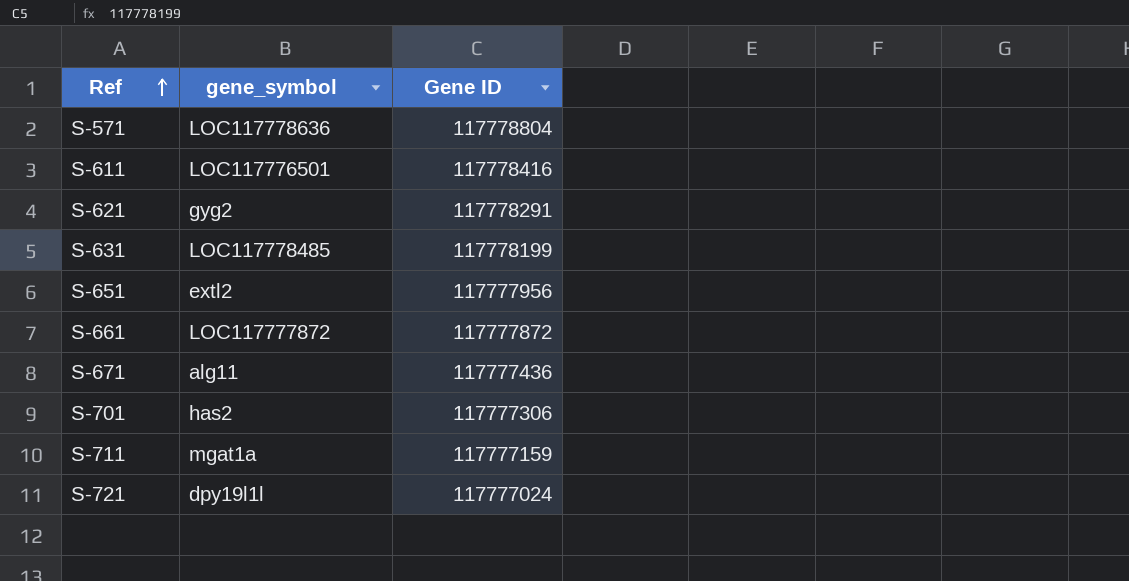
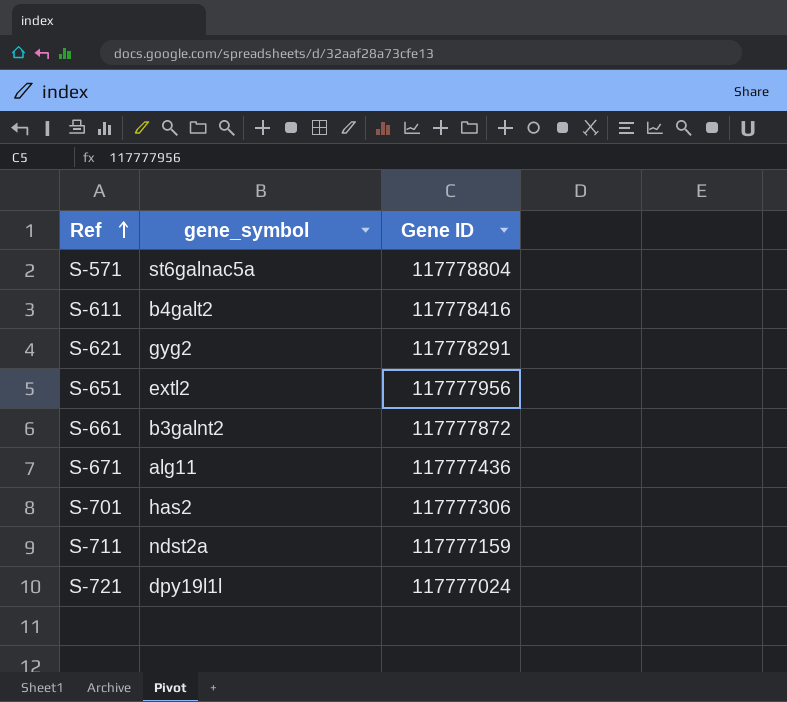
row S-631: LOC117778485 | 117778199 -> none
S-571 | gene_symbol: LOC117778636 -> st6galnac5a
S-611 | gene_symbol: LOC117776501 -> b4galt2
S-661 | gene_symbol: LOC117777872 -> b3galnt2
S-711 | gene_symbol: mgat1a -> ndst2a

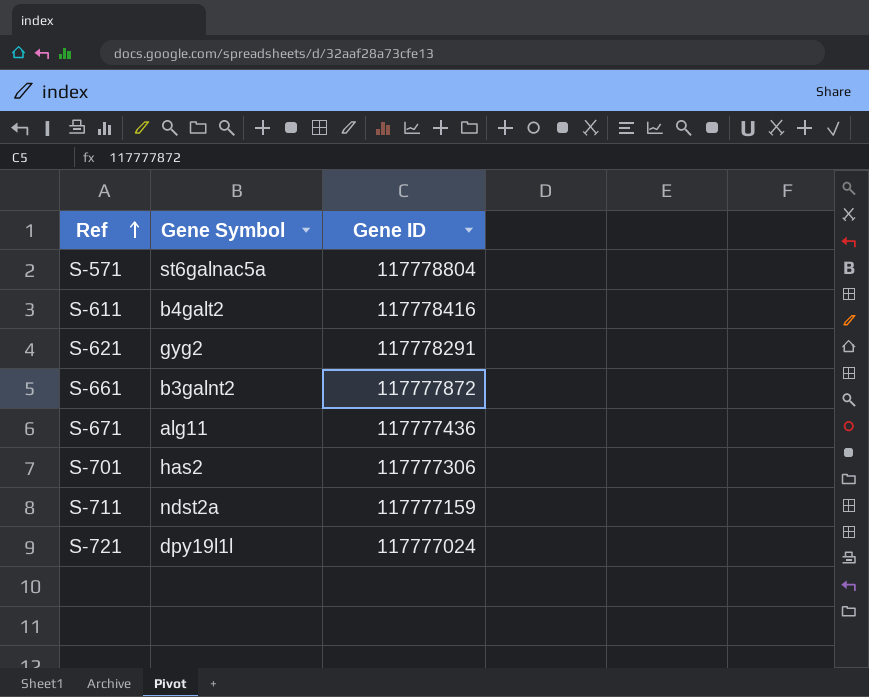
column name: gene_symbol -> Gene Symbol
row S-651: extl2 | 117777956 -> none

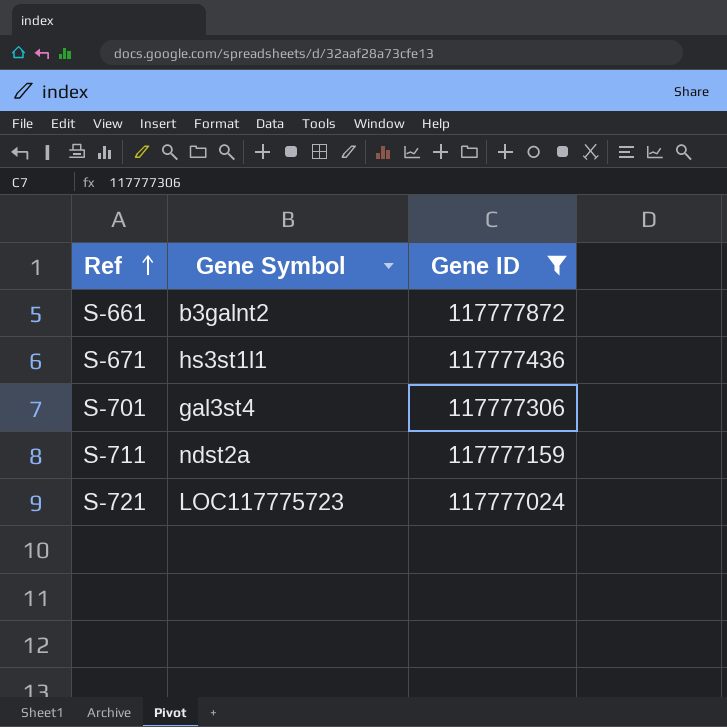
filter: none -> Gene ID <= 117777872
S-671 | Gene Symbol: alg11 -> hs3st1l1
S-701 | Gene Symbol: has2 -> gal3st4
S-721 | Gene Symbol: dpy19l1l -> LOC117775723

